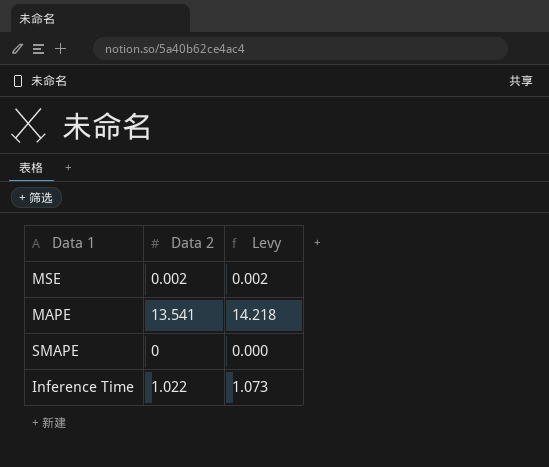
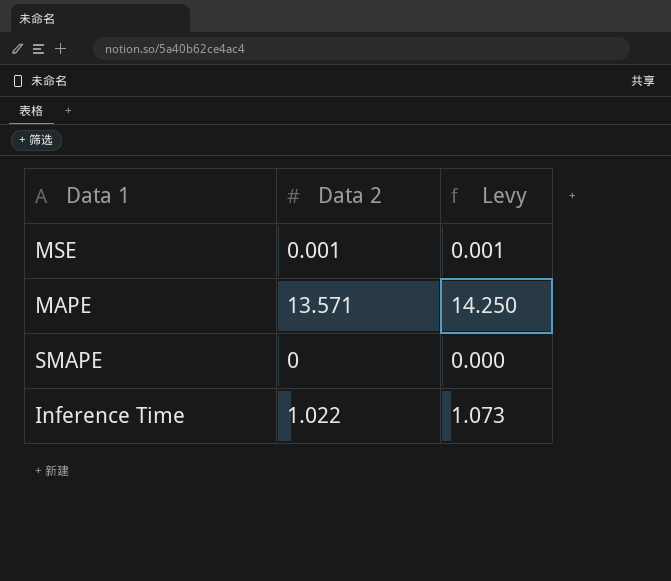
MSE | Data 2: 0.002 -> 0.001
MSE | Levy: 0.002 -> 0.001
MAPE | Data 2: 13.541 -> 13.571
MAPE | Levy: 14.218 -> 14.250

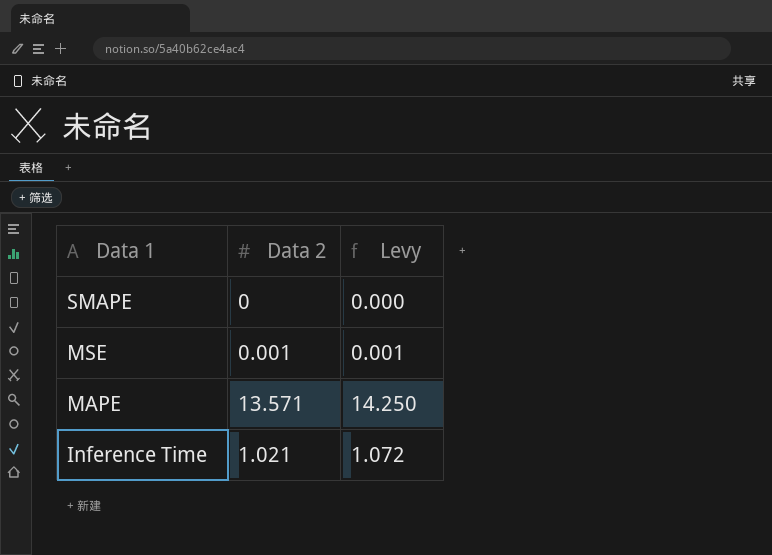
row order: none -> Data 1 descending
Inference Time | Data 2: 1.022 -> 1.021
Inference Time | Levy: 1.073 -> 1.072

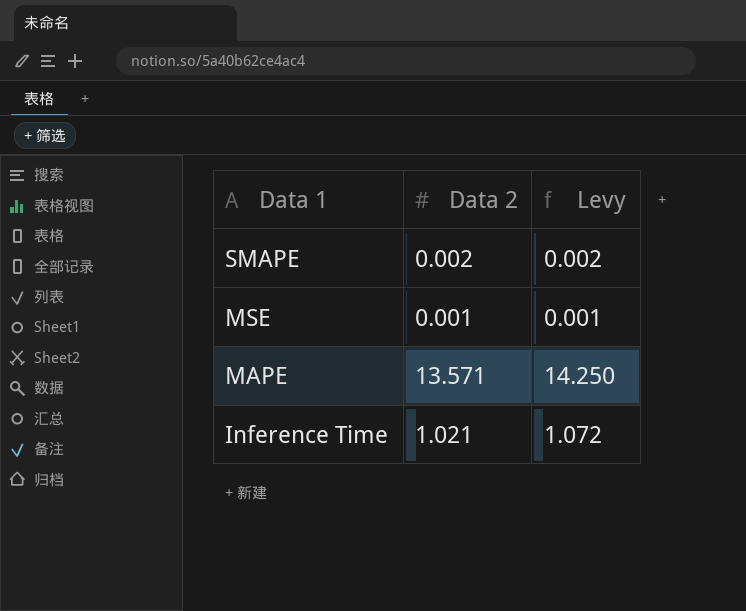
SMAPE | Data 2: 0 -> 0.002
SMAPE | Levy: 0.000 -> 0.002

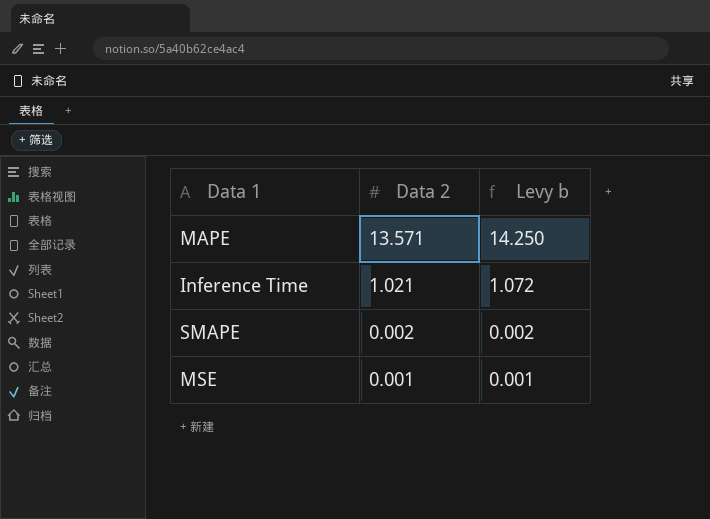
row order: Data 1 descending -> Data 2 descending
column name: Levy -> Levy b

